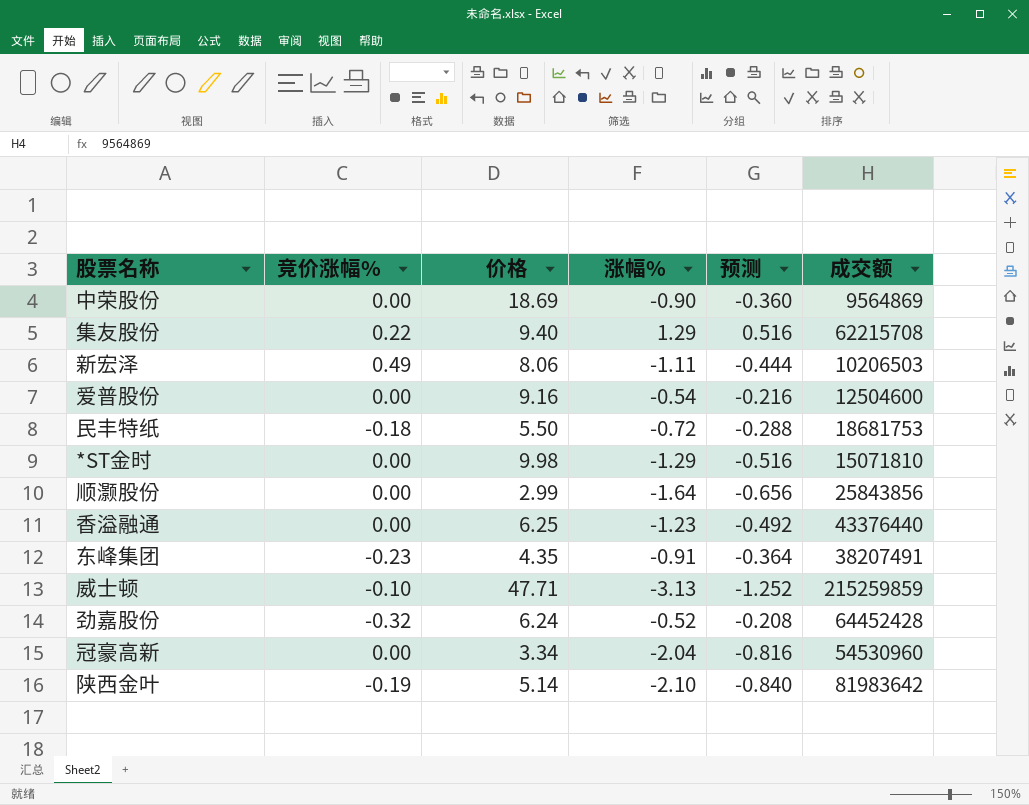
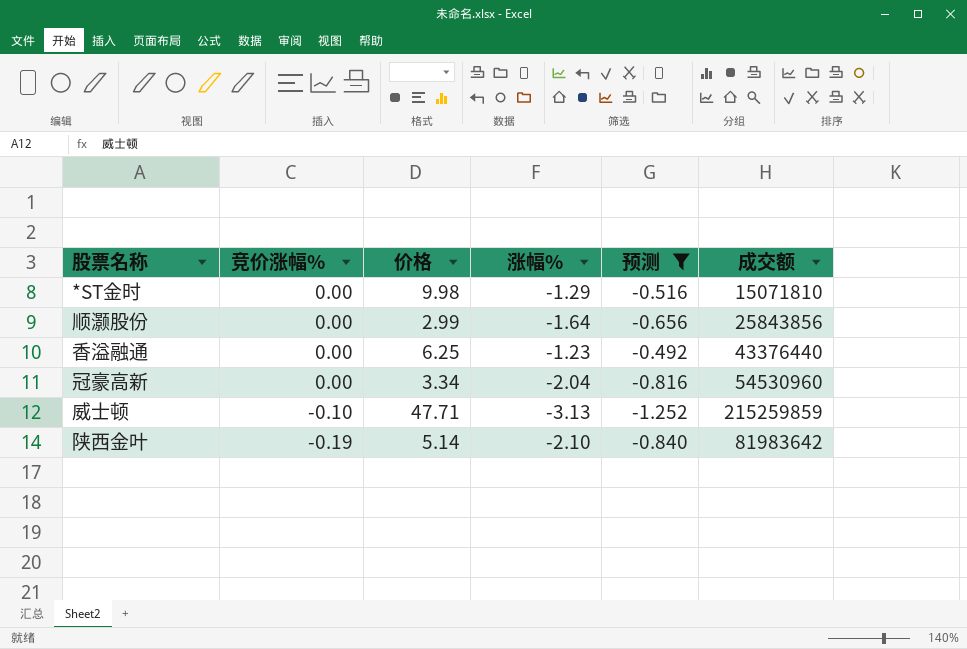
filter: none -> 预测 <= -0.492
row order: none -> 竞价涨幅% descending

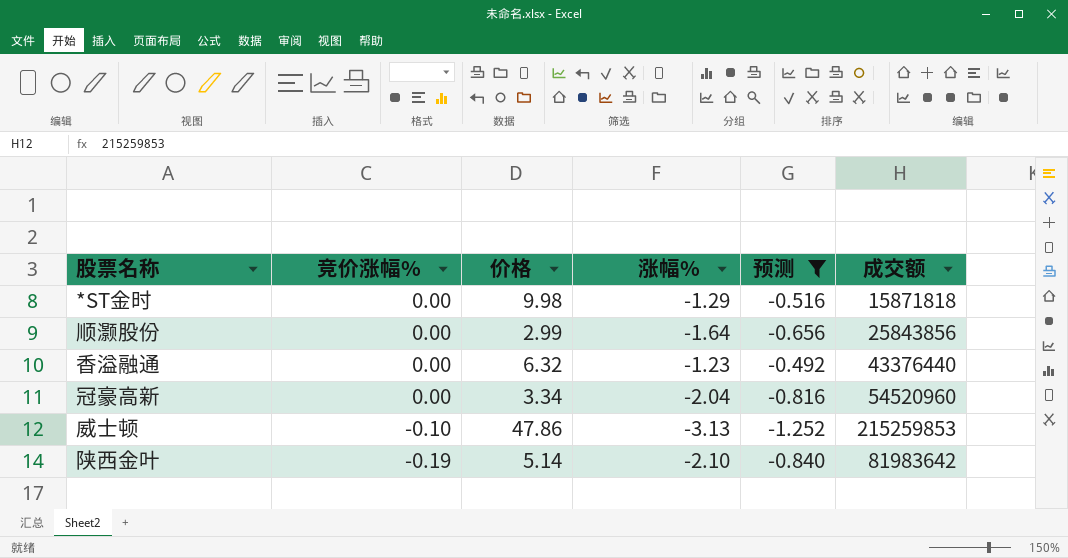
*ST金时 | 成交额: 15071810 -> 15871818
香溢融通 | 价格: 6.25 -> 6.32
冠豪高新 | 成交额: 54530960 -> 54520960
威士顿 | 价格: 47.71 -> 47.86
威士顿 | 成交额: 215259859 -> 215259853

